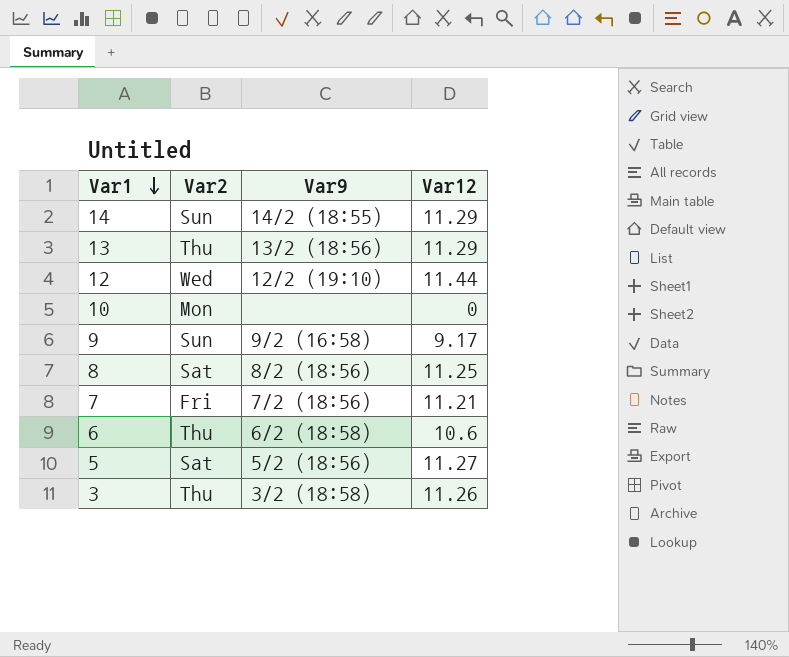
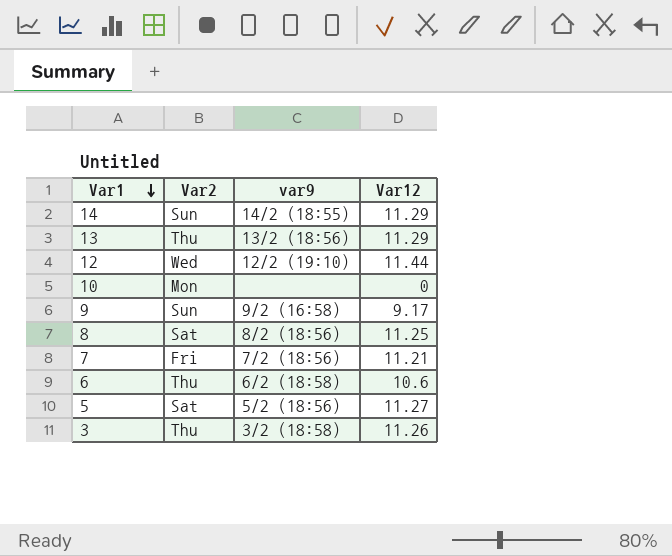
column name: Var9 -> var9

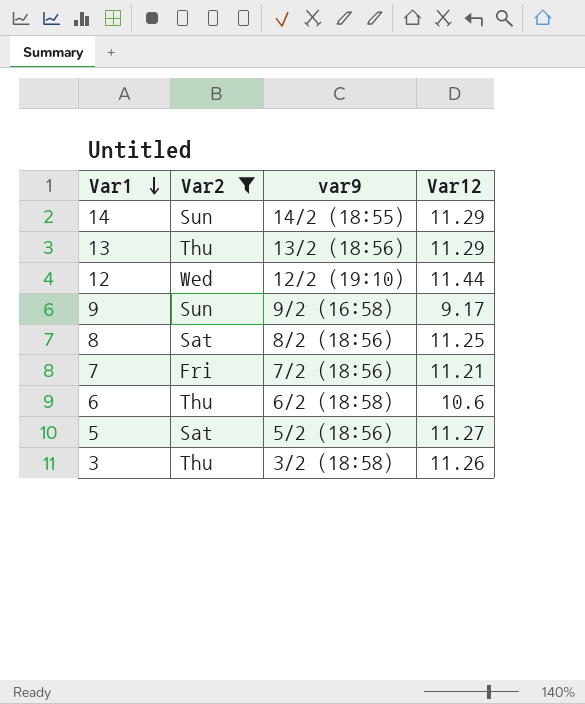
filter: none -> Var2 != Mon

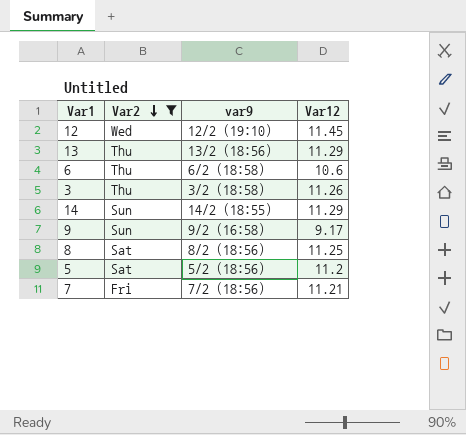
row order: Var1 descending -> Var2 descending
12 | Var12: 11.44 -> 11.45
5 | Var12: 11.27 -> 11.2

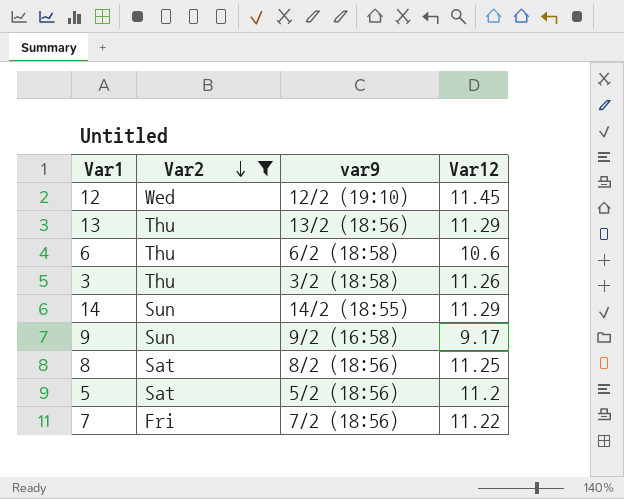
7 | Var12: 11.21 -> 11.22

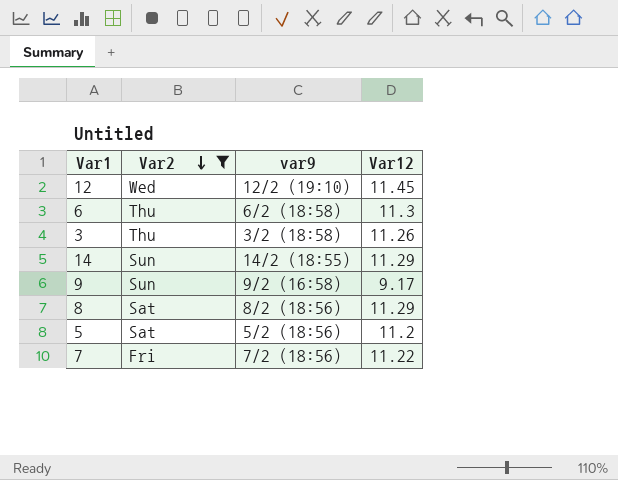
row 13: Thu | 13/2 (18:56) | 11.29 -> none
6 | Var12: 10.6 -> 11.3
8 | Var12: 11.25 -> 11.29

